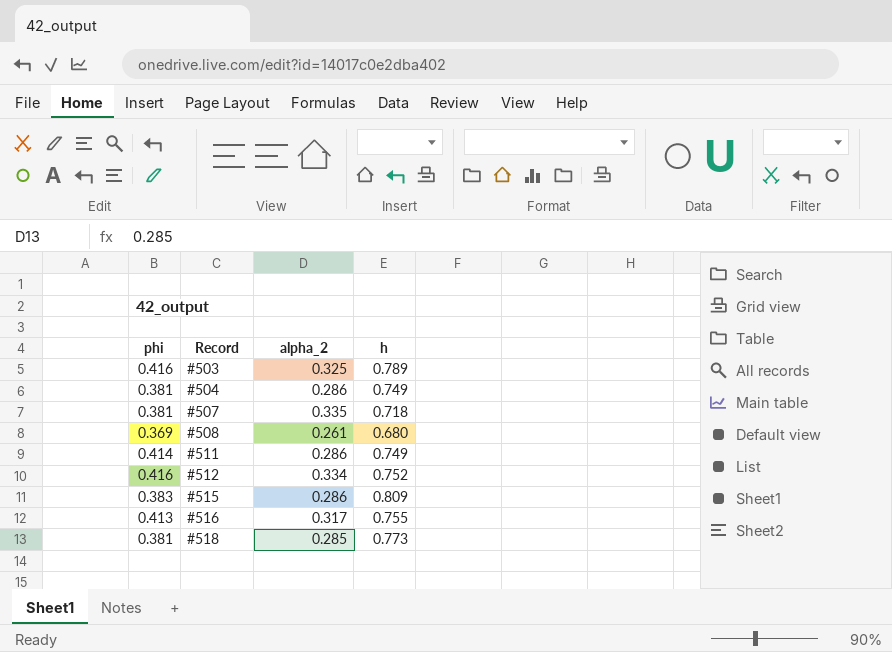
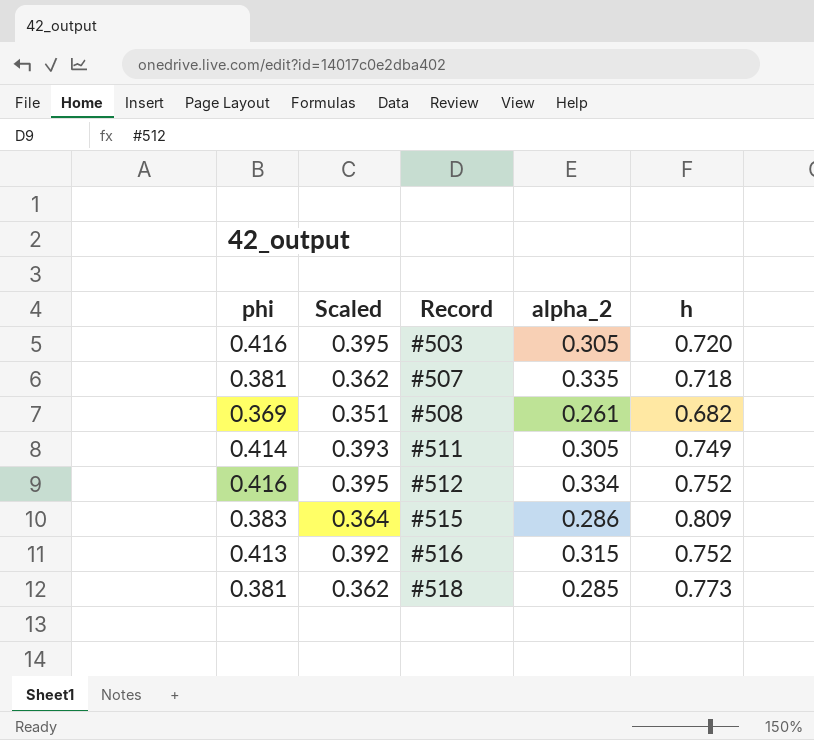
column Scaled | formula: none -> [phi] * 0.95
row #504: 0.381 | 0.286 | 0.749 -> none
#503 | alpha_2: 0.325 -> 0.305
#503 | h: 0.789 -> 0.720
#508 | h: 0.680 -> 0.682
#511 | alpha_2: 0.286 -> 0.305
#516 | alpha_2: 0.317 -> 0.315
#516 | h: 0.755 -> 0.752

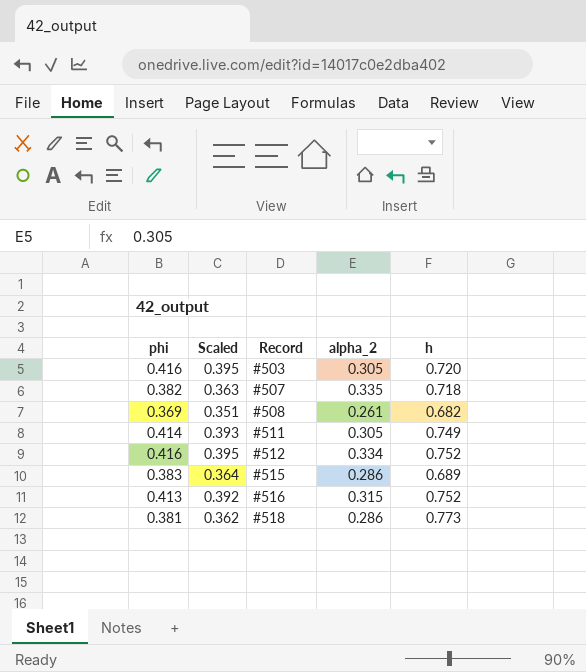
#507 | phi: 0.381 -> 0.382
#507 | Scaled: 0.362 -> 0.363
#515 | h: 0.809 -> 0.689
#518 | alpha_2: 0.285 -> 0.286

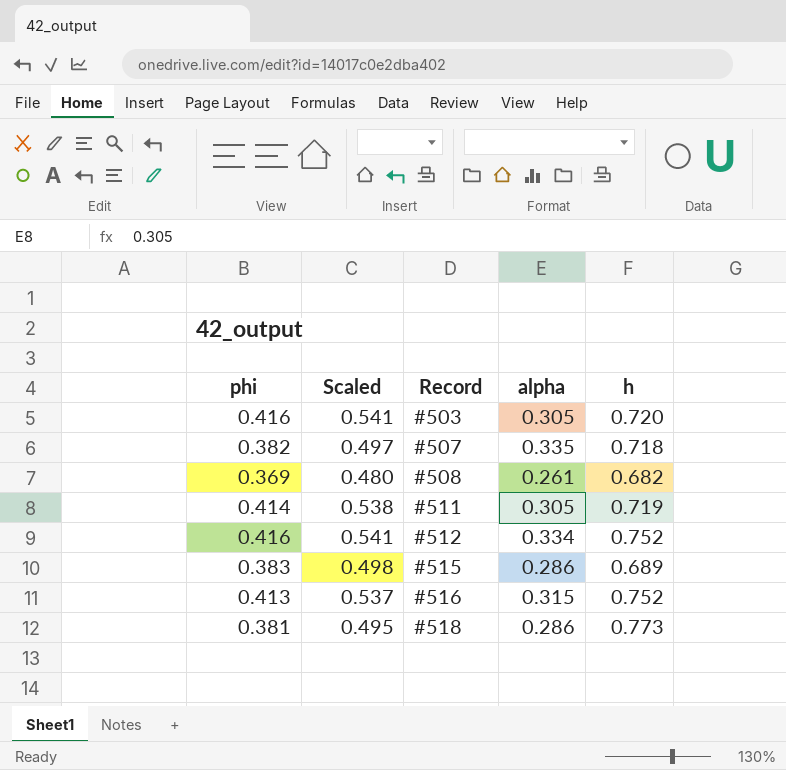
column Scaled | formula: [phi] * 0.95 -> [phi] * 1.3
column name: alpha_2 -> alpha
#511 | h: 0.749 -> 0.719

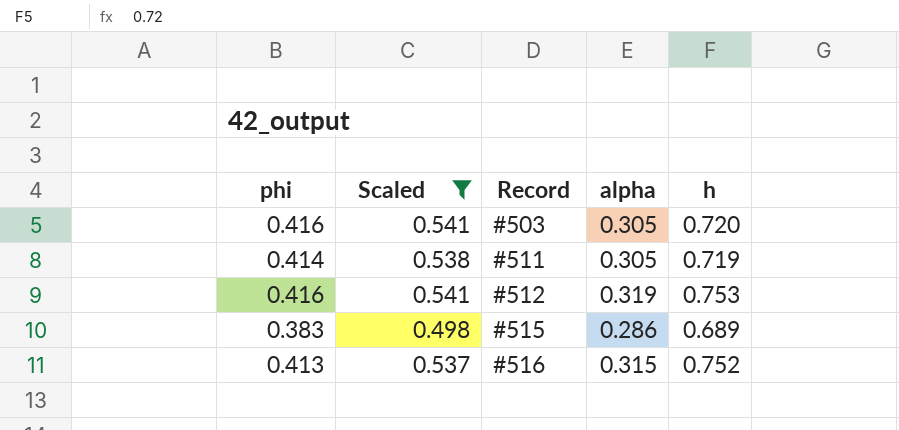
filter: none -> Scaled >= 0.498
#512 | alpha: 0.334 -> 0.319
#512 | h: 0.752 -> 0.753

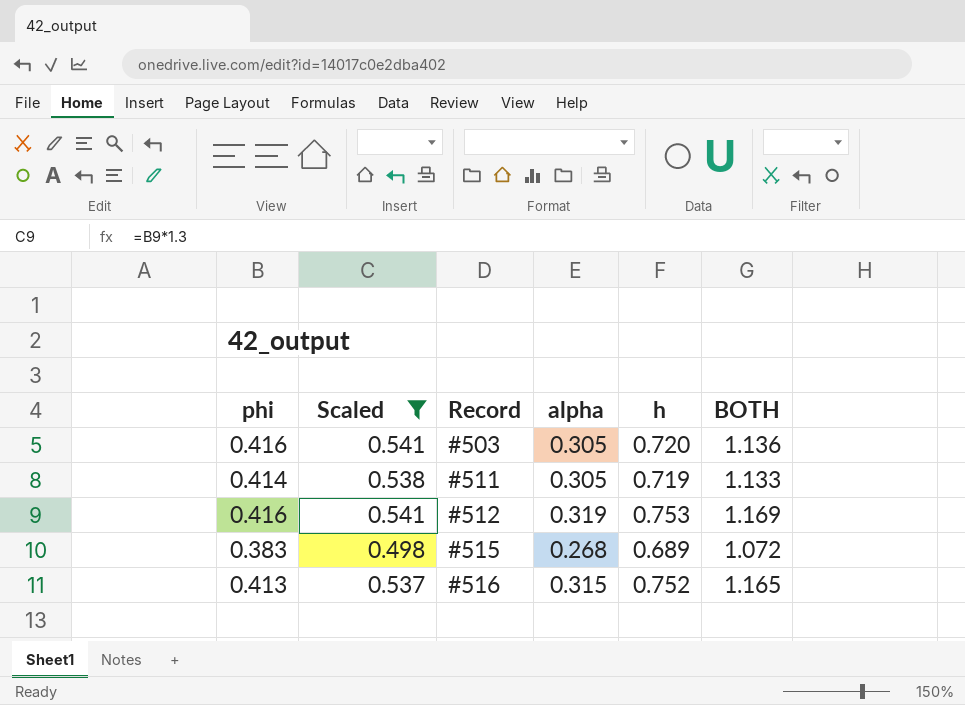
column BOTH | formula: none -> [phi] + [h]
#515 | alpha: 0.286 -> 0.268

